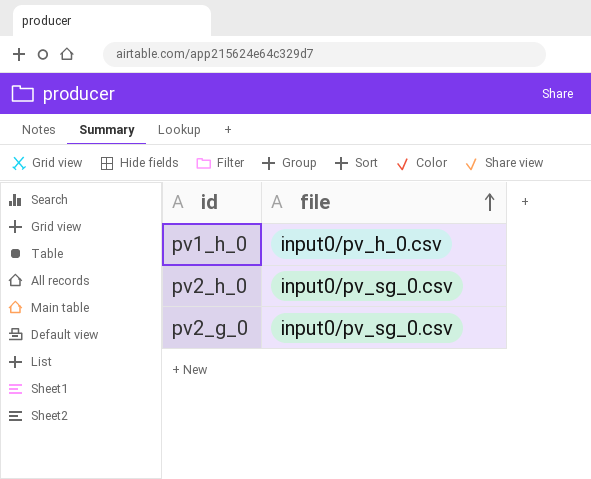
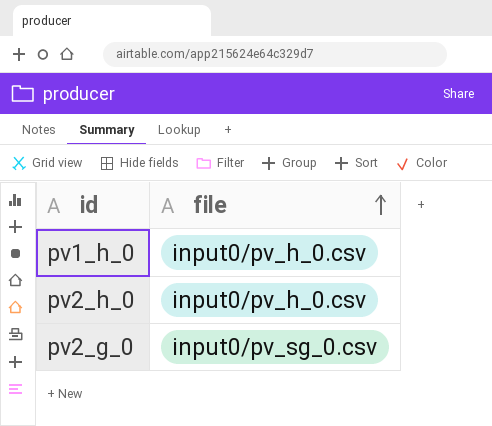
pv2_h_0 | file: input0/pv_sg_0.csv -> input0/pv_h_0.csv

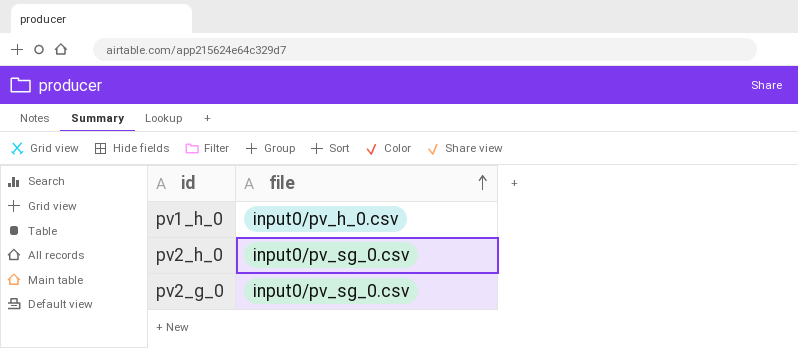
pv2_h_0 | file: input0/pv_h_0.csv -> input0/pv_sg_0.csv

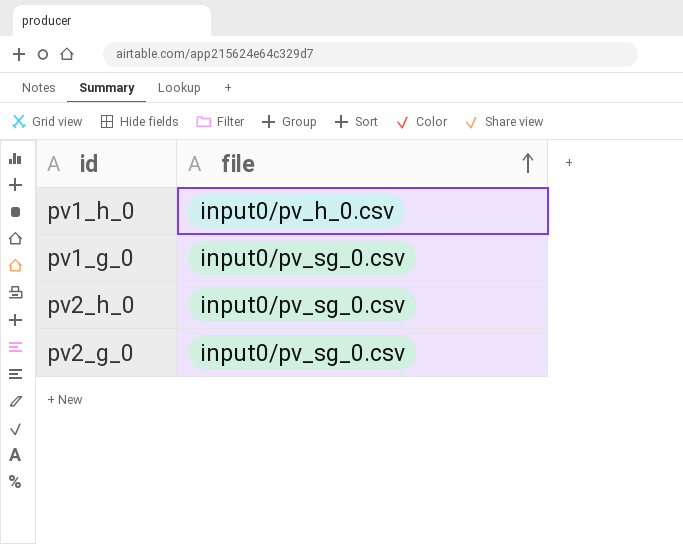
row pv1_g_0: none -> input0/pv_sg_0.csv

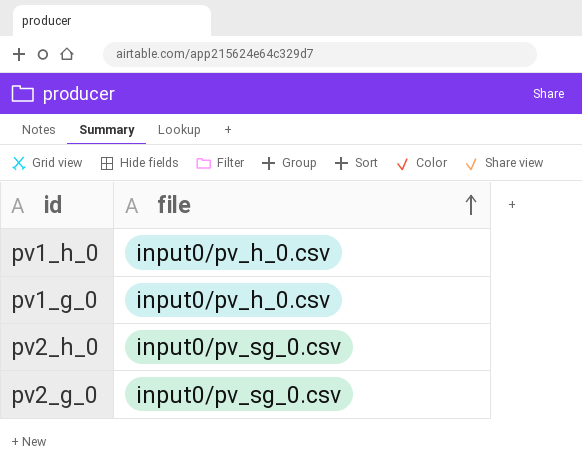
pv1_g_0 | file: input0/pv_sg_0.csv -> input0/pv_h_0.csv

